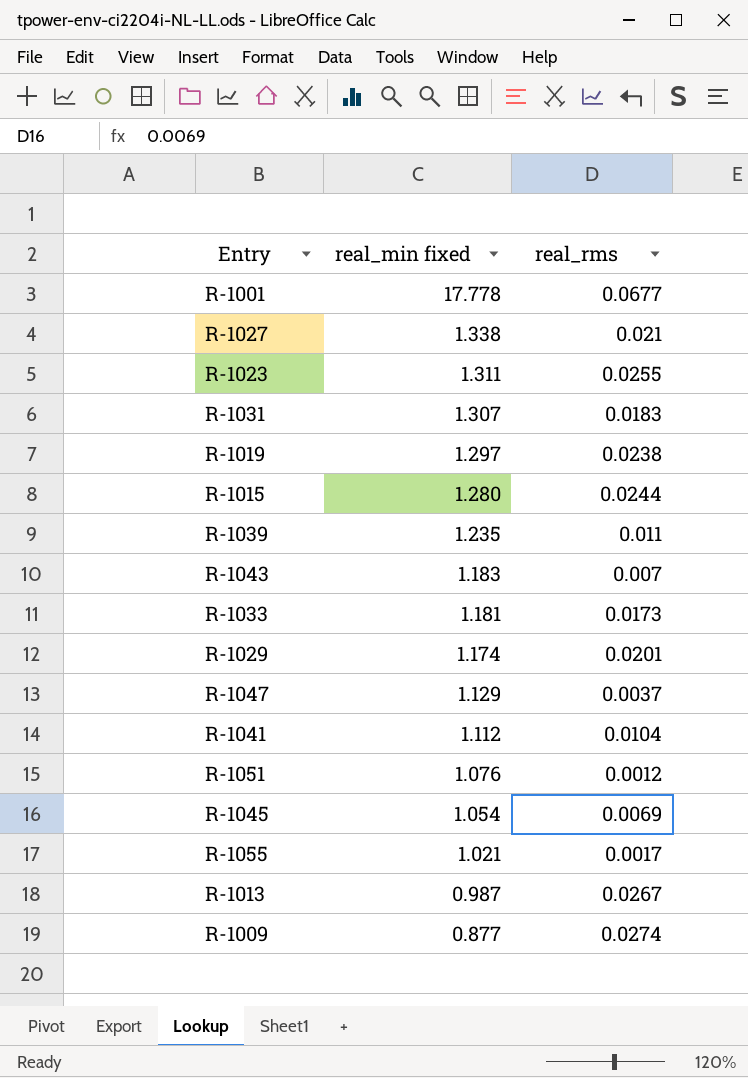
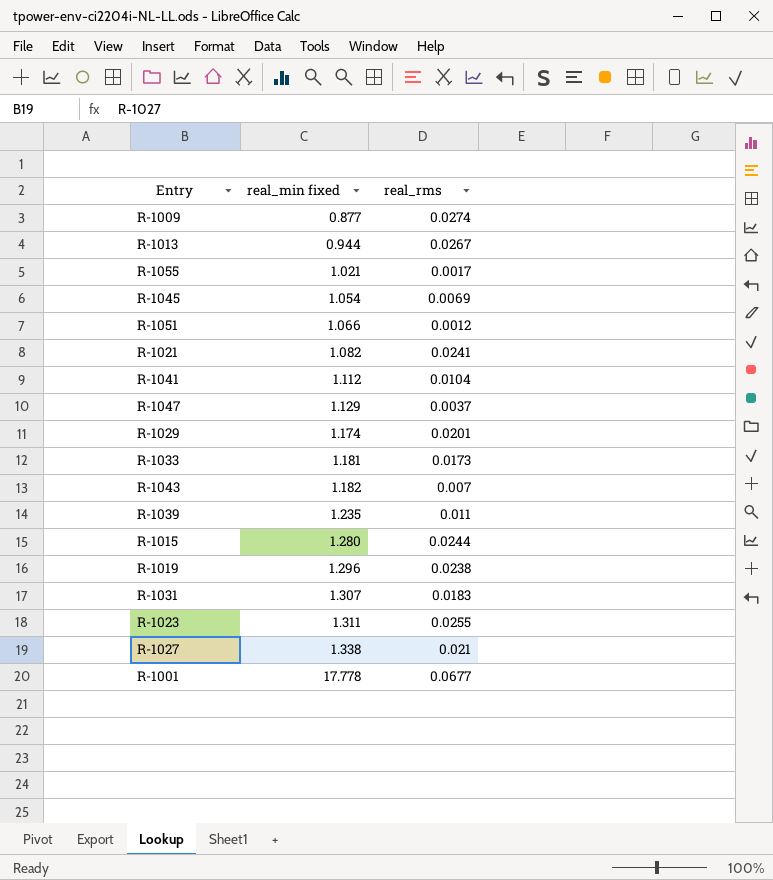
row order: real_min fixed descending -> real_min fixed ascending
R-1013 | real_min fixed: 0.987 -> 0.944
R-1051 | real_min fixed: 1.076 -> 1.066
row R-1021: none -> 1.082 | 0.0241
R-1043 | real_min fixed: 1.183 -> 1.182
R-1019 | real_min fixed: 1.297 -> 1.296

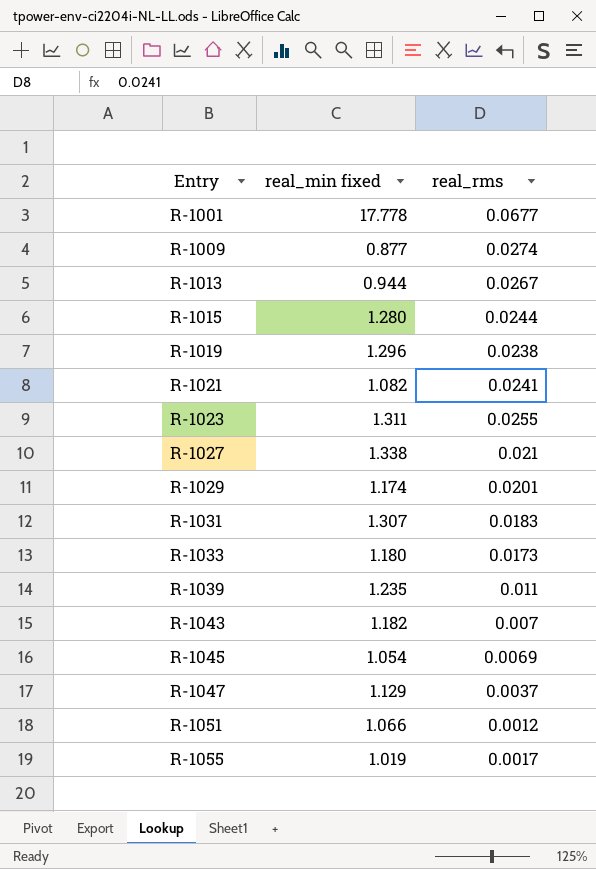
row order: real_min fixed ascending -> Entry ascending
row R-1041: 1.112 | 0.0104 -> none
R-1033 | real_min fixed: 1.181 -> 1.180
R-1055 | real_min fixed: 1.021 -> 1.019

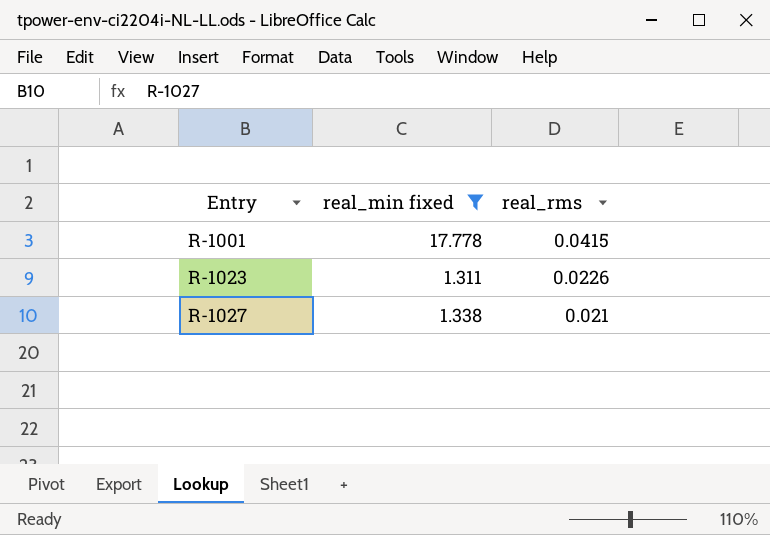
filter: none -> real_min fixed >= 1.311
R-1001 | real_rms: 0.0677 -> 0.0415
R-1023 | real_rms: 0.0255 -> 0.0226

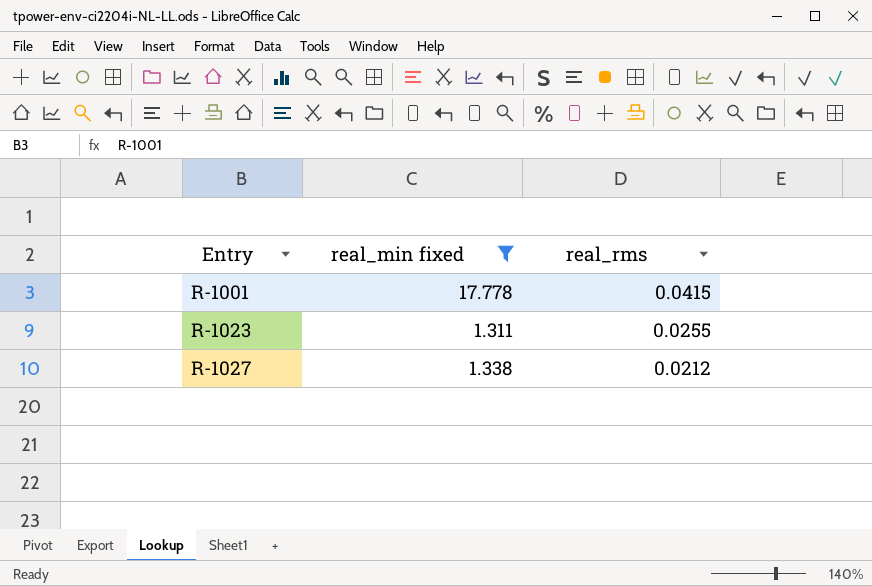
R-1023 | real_rms: 0.0226 -> 0.0255
R-1027 | real_rms: 0.021 -> 0.0212

